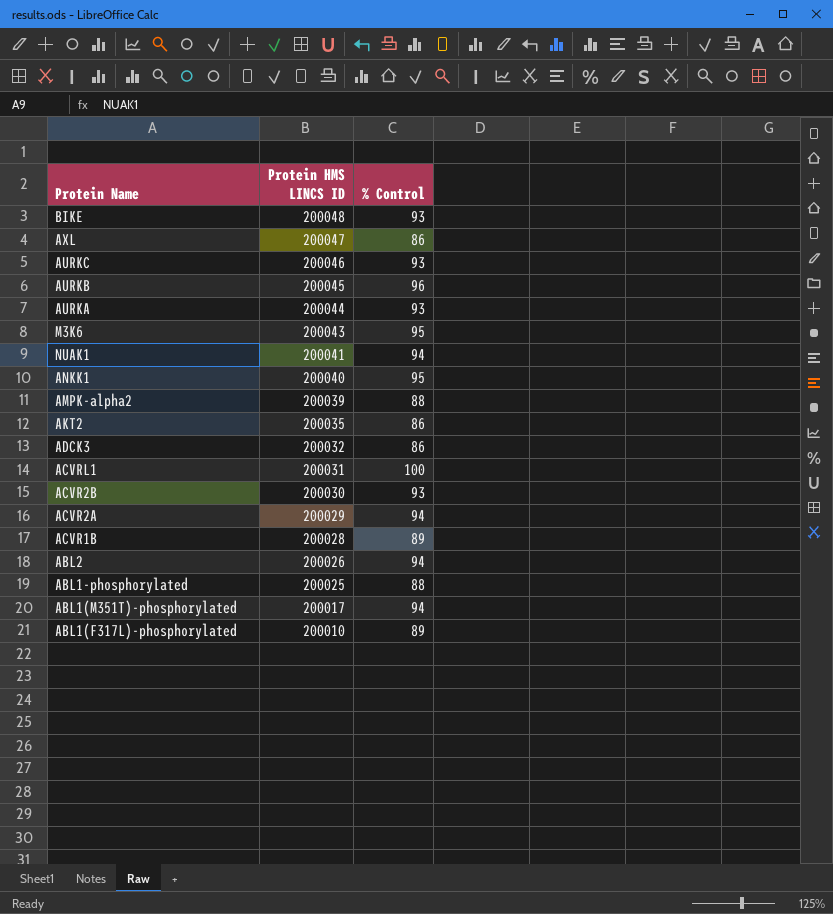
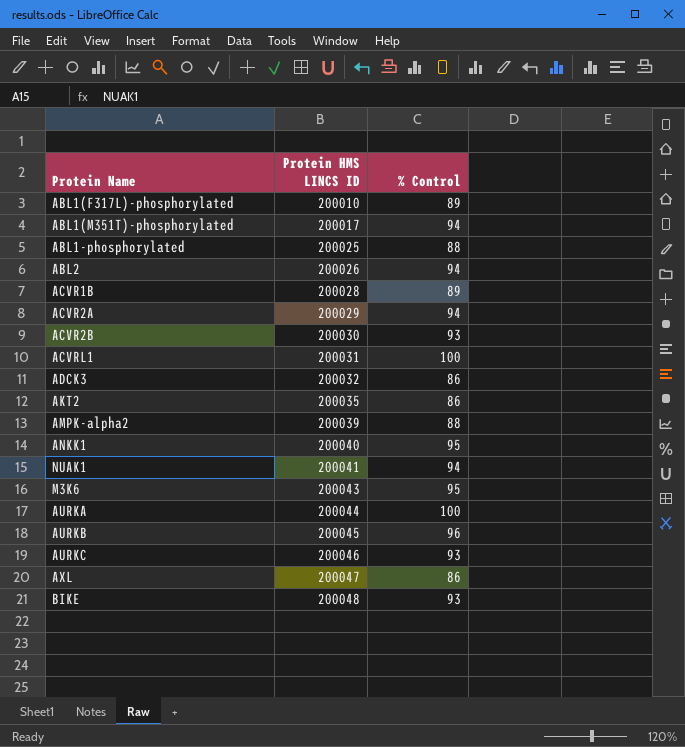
row order: Protein HMS LINCS ID descending -> Protein HMS LINCS ID ascending
AURKA | % Control: 93 -> 100

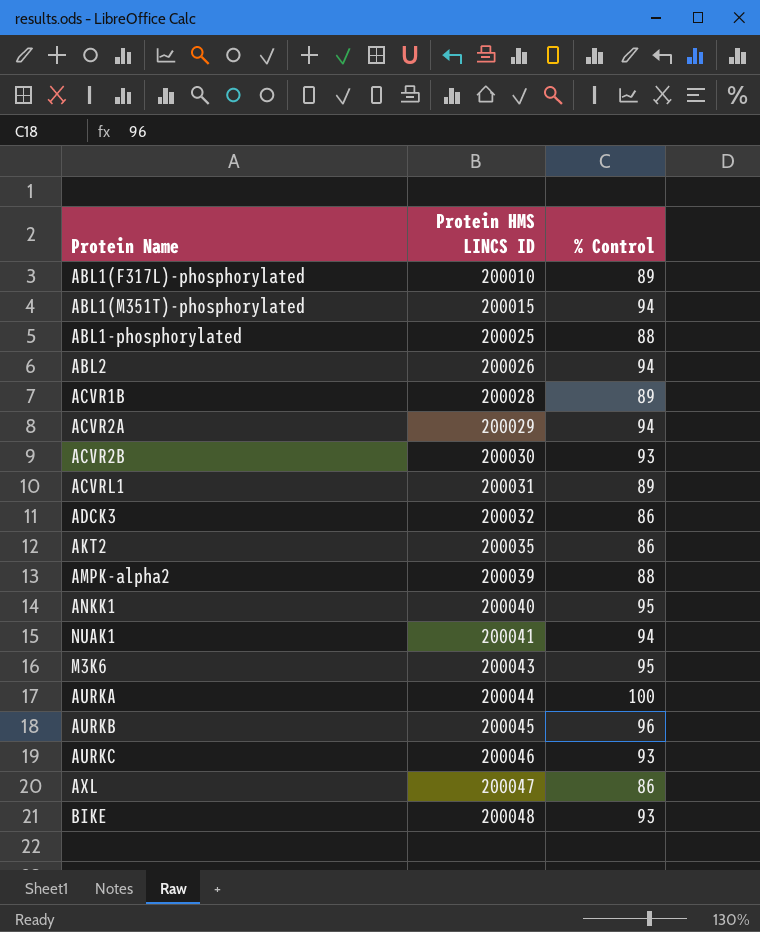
ABL1(M351T)-phosphorylated | Protein HMS LINCS ID: 200017 -> 200015
ACVRL1 | % Control: 100 -> 89

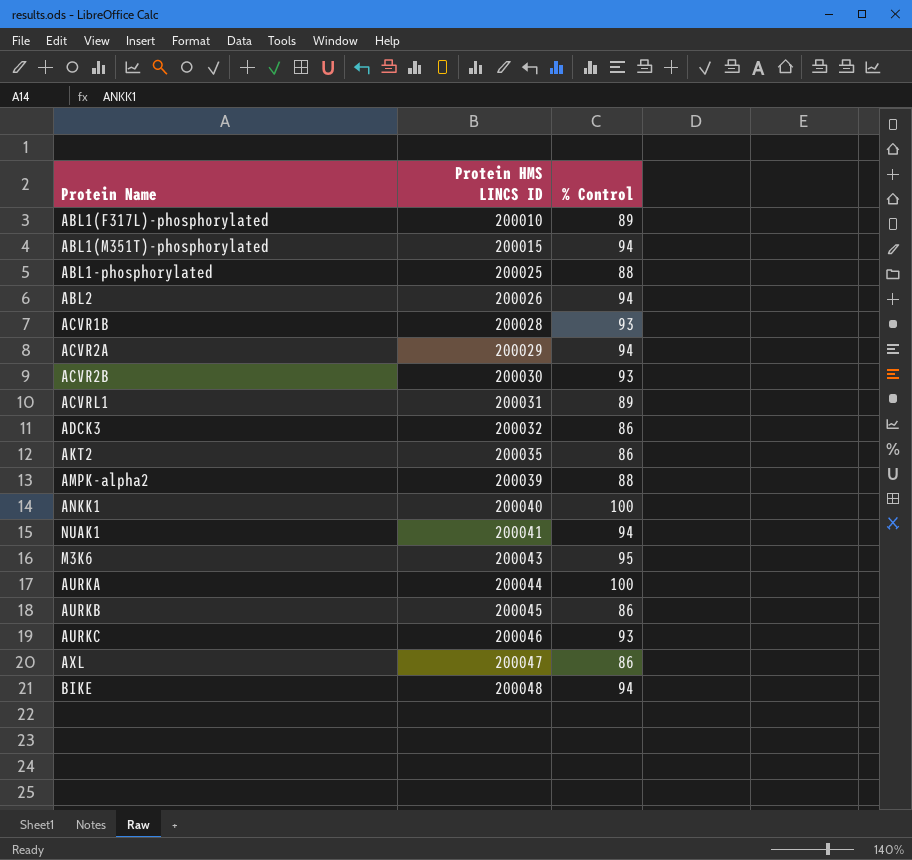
ACVR1B | % Control: 89 -> 93
ANKK1 | % Control: 95 -> 100
AURKB | % Control: 96 -> 86
BIKE | % Control: 93 -> 94

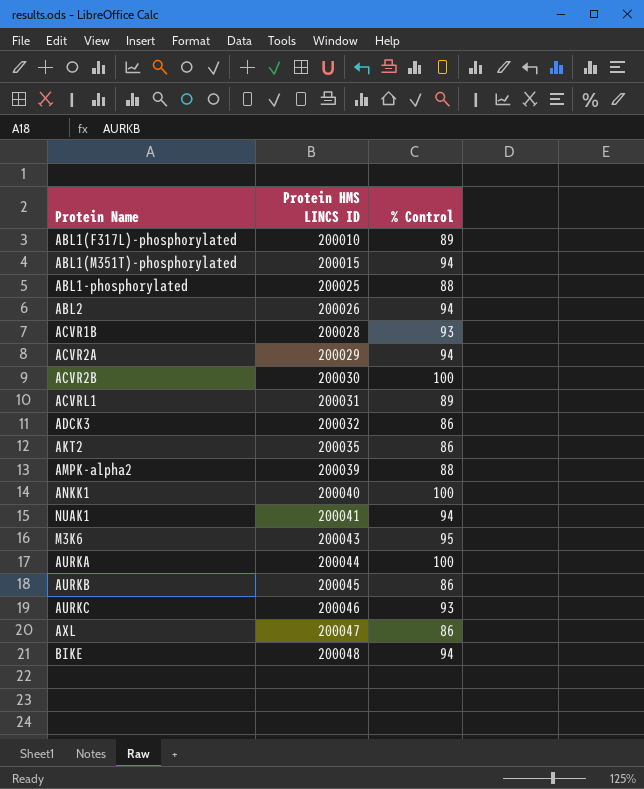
ACVR2B | % Control: 93 -> 100

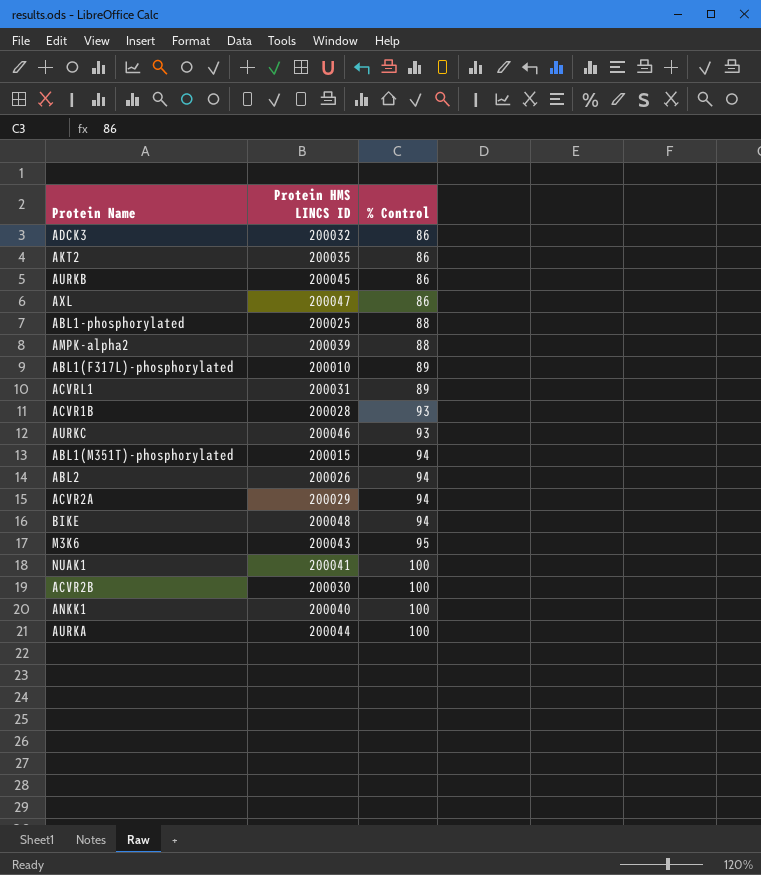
row order: Protein HMS LINCS ID ascending -> % Control ascending
NUAK1 | % Control: 94 -> 100

